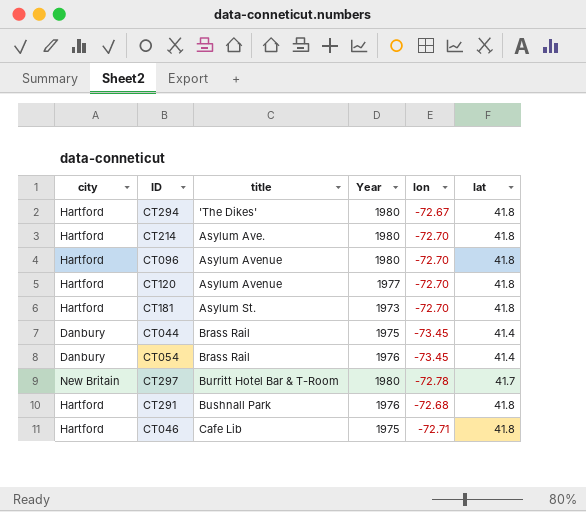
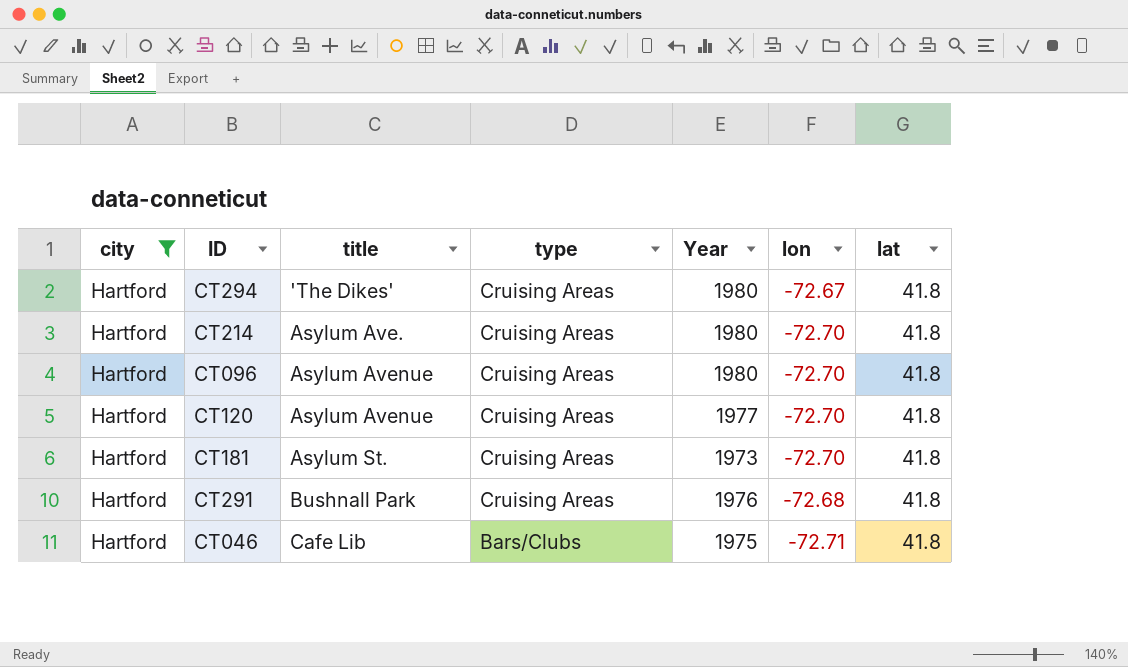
filter: none -> city = Hartford
column type | position: none -> 4

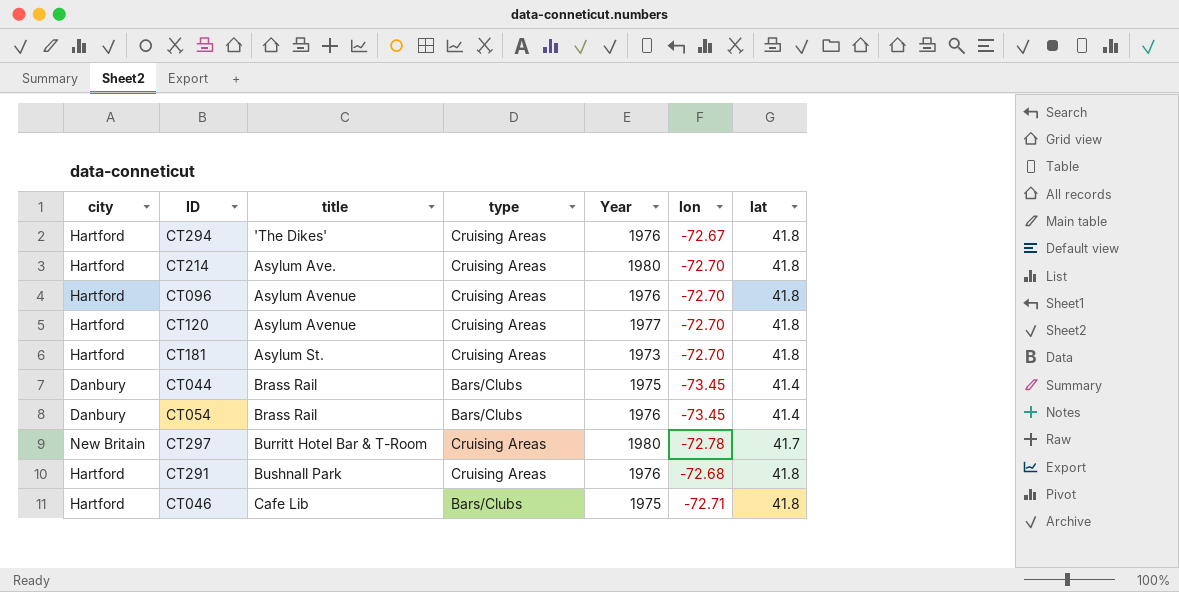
filter: city = Hartford -> none
CT294 | Year: 1980 -> 1976
CT096 | Year: 1980 -> 1976

